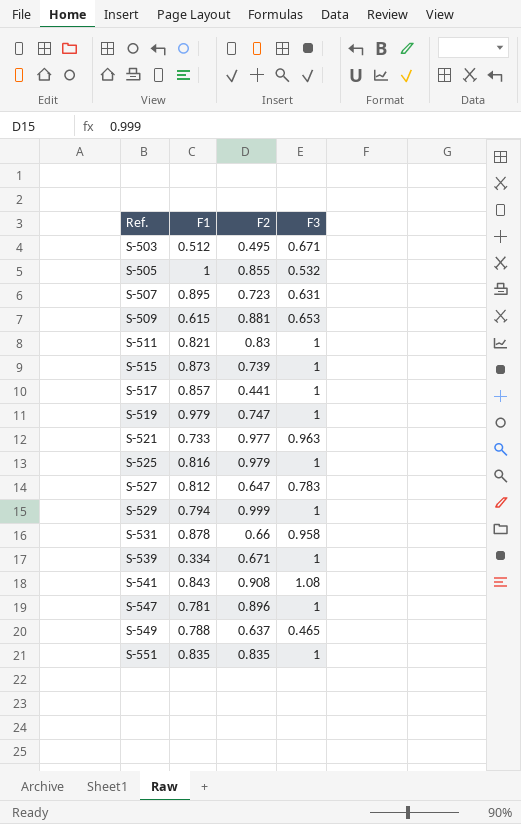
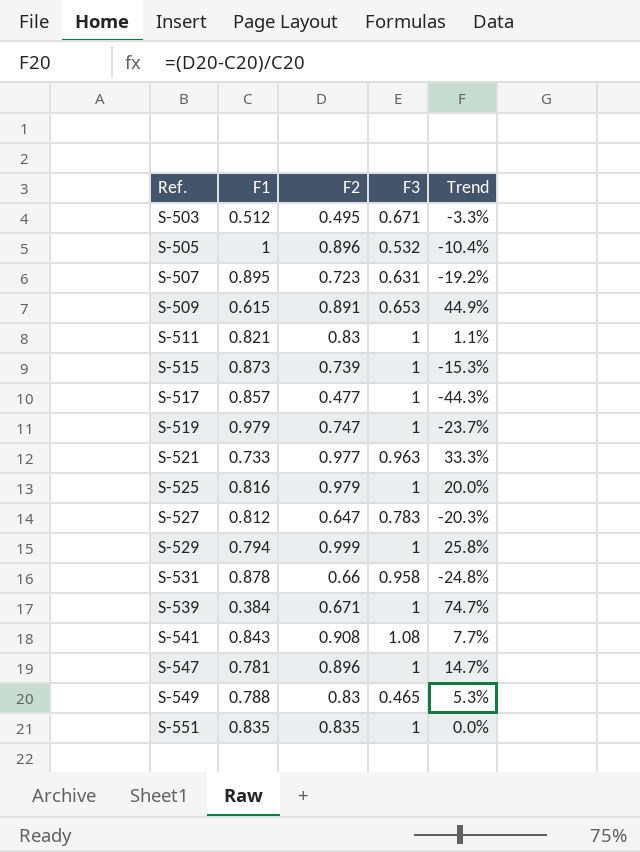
column Trend | formula: none -> ([F2] - [F1]) / [F1]
S-505 | F2: 0.855 -> 0.896
S-509 | F2: 0.881 -> 0.891
S-517 | F2: 0.441 -> 0.477
S-539 | F1: 0.334 -> 0.384
S-549 | F2: 0.637 -> 0.83

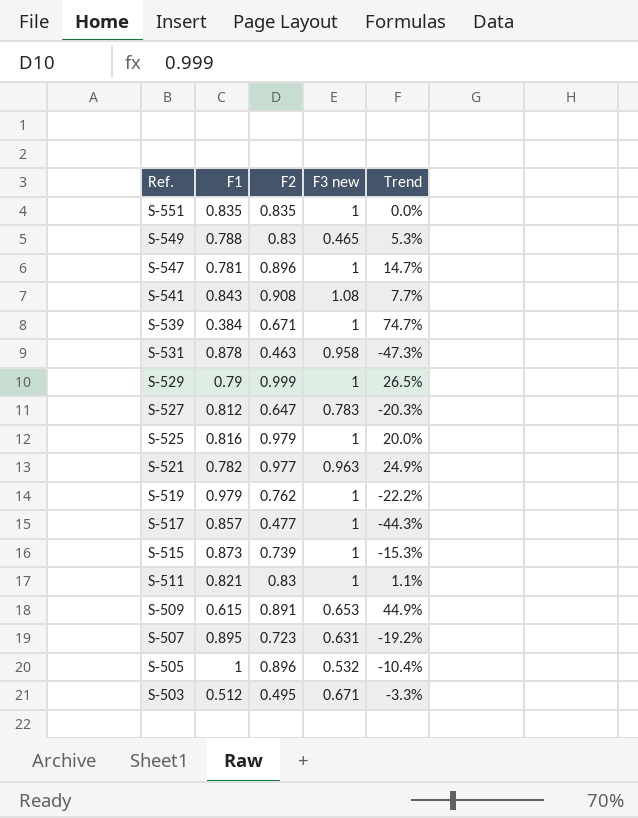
row order: Ref. ascending -> Ref. descending
column name: F3 -> F3 new
S-531 | F2: 0.66 -> 0.463
S-531 | Trend: -24.8% -> -47.3%
S-529 | F1: 0.794 -> 0.79
S-529 | Trend: 25.8% -> 26.5%
S-521 | F1: 0.733 -> 0.782
S-521 | Trend: 33.3% -> 24.9%
S-519 | F2: 0.747 -> 0.762
S-519 | Trend: -23.7% -> -22.2%

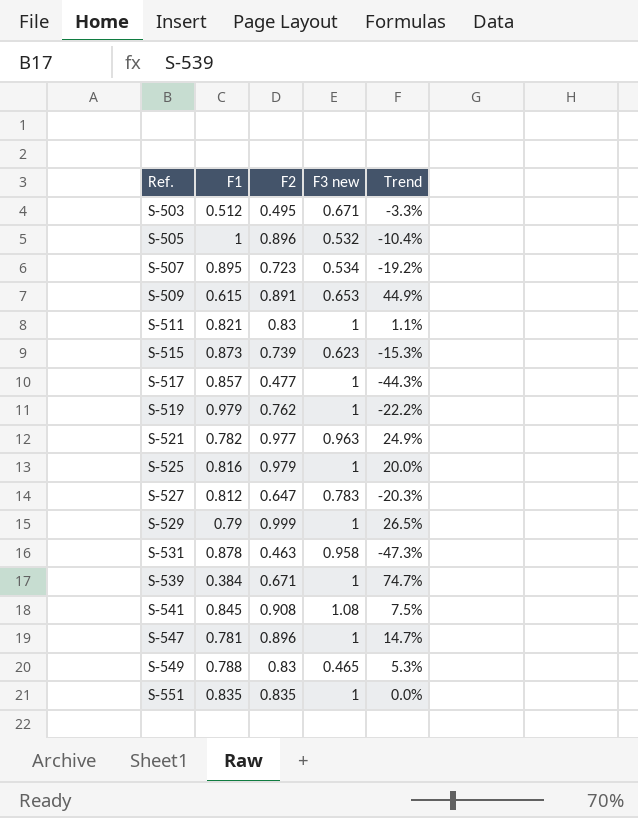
row order: Ref. descending -> Ref. ascending
S-507 | F3 new: 0.631 -> 0.534
S-515 | F3 new: 1 -> 0.623
S-541 | F1: 0.843 -> 0.845
S-541 | Trend: 7.7% -> 7.5%

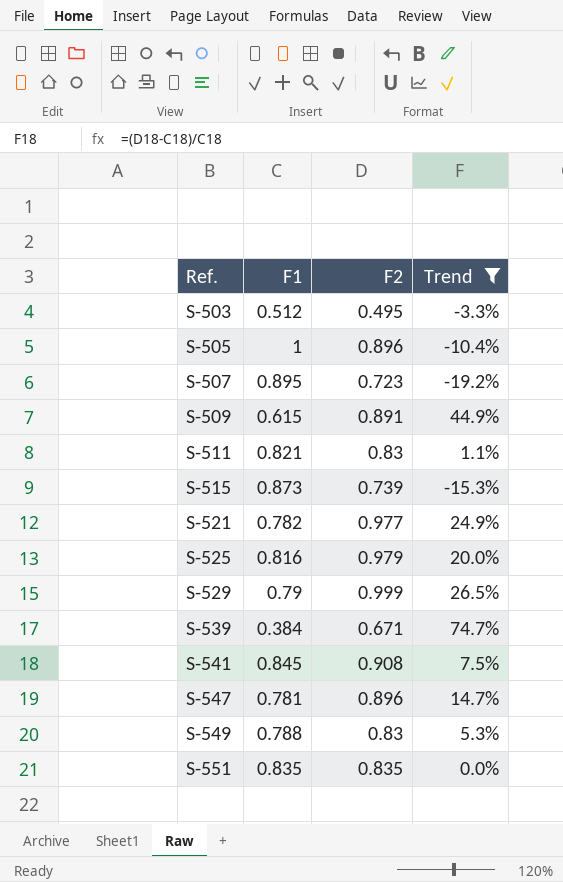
filter: none -> Trend >= -19.2%
column F3 new | position: 4 -> none

